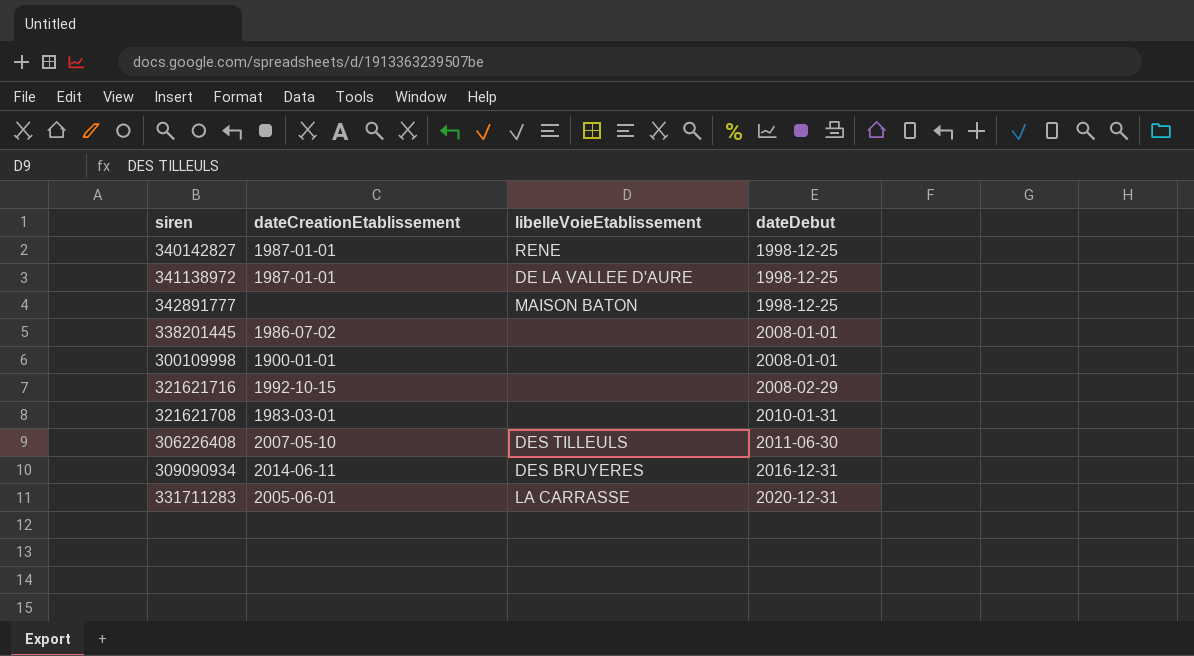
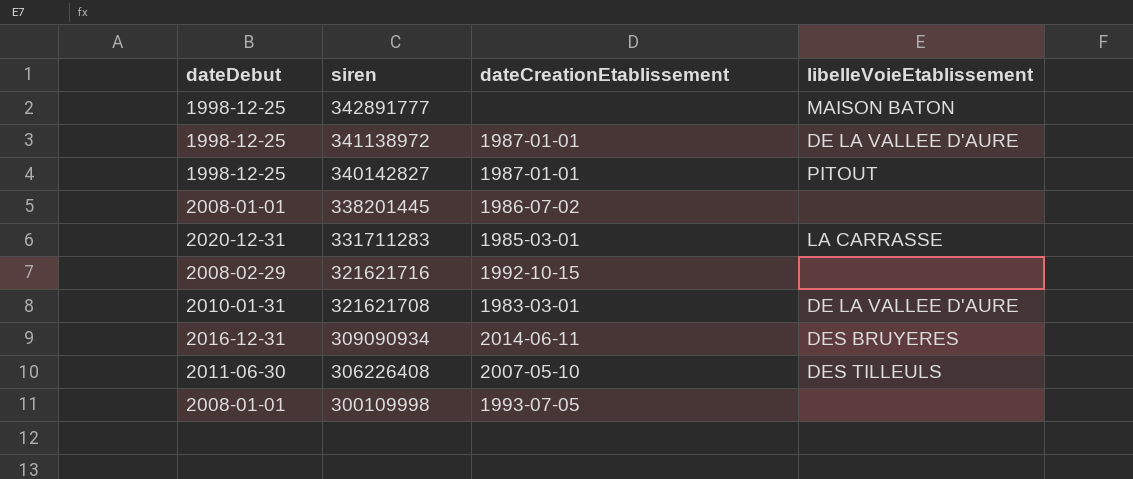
row order: dateDebut ascending -> siren descending
column dateDebut | position: 4 -> 1
340142827 | libelleVoieEtablissement: RENE -> PITOUT
331711283 | dateCreationEtablissement: 2005-06-01 -> 1985-03-01
321621708 | libelleVoieEtablissement: none -> DE LA VALLEE D'AURE
300109998 | dateCreationEtablissement: 1900-01-01 -> 1993-07-05

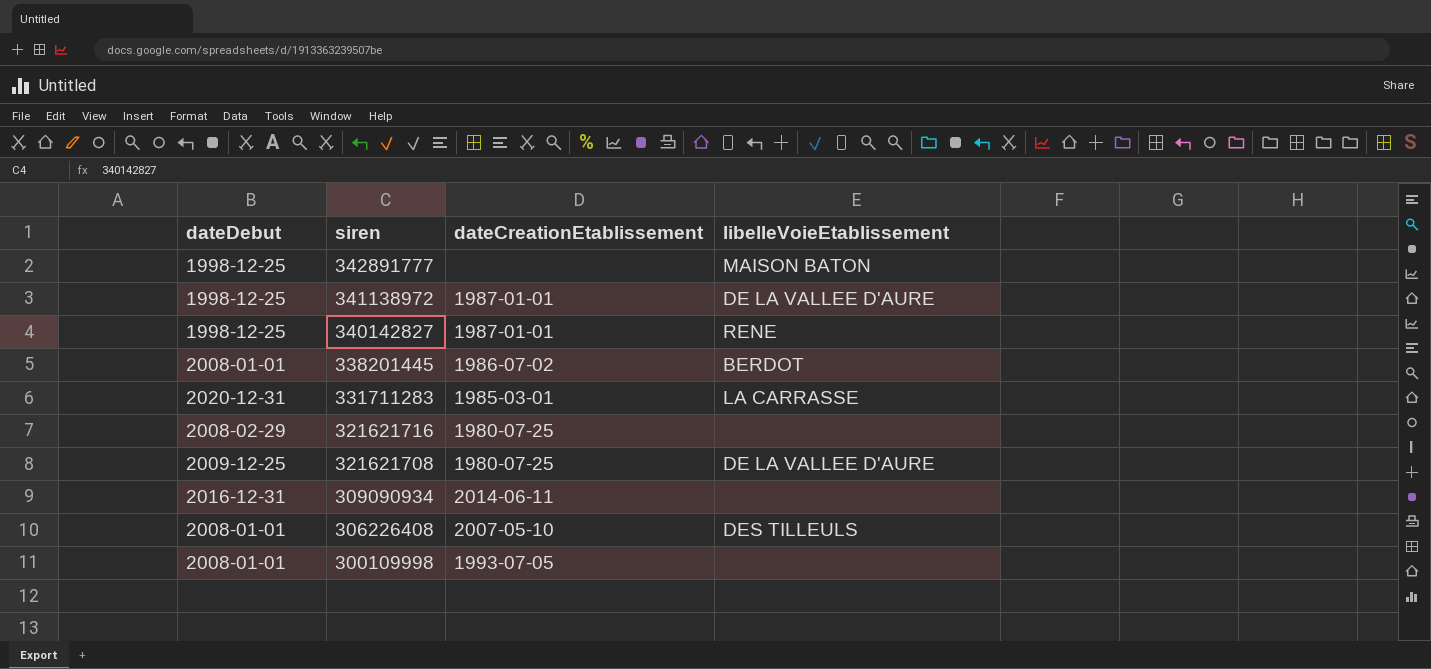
340142827 | libelleVoieEtablissement: PITOUT -> RENE
338201445 | libelleVoieEtablissement: none -> BERDOT
321621716 | dateCreationEtablissement: 1992-10-15 -> 1980-07-25
321621708 | dateDebut: 2010-01-31 -> 2009-12-25
321621708 | dateCreationEtablissement: 1983-03-01 -> 1980-07-25
309090934 | libelleVoieEtablissement: DES BRUYERES -> none
306226408 | dateDebut: 2011-06-30 -> 2008-01-01

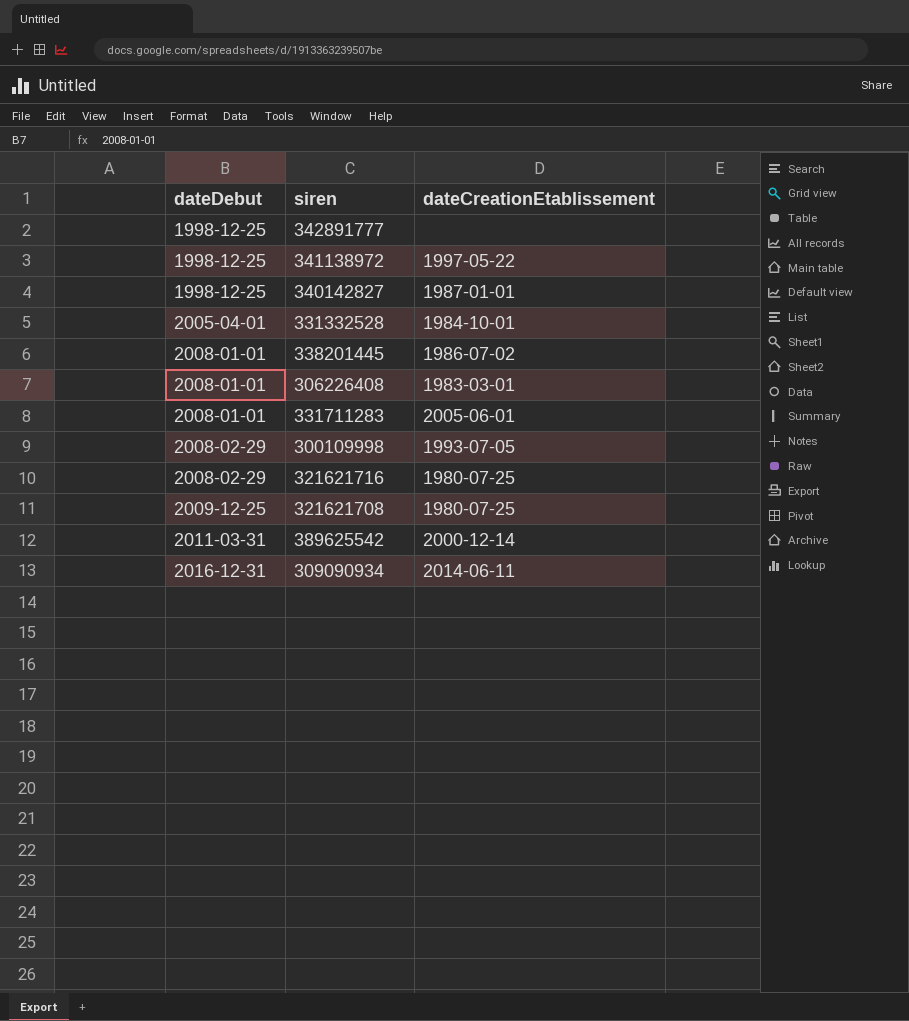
row order: siren descending -> dateDebut ascending
column libelleVoieEtablissement | position: 4 -> none
341138972 | dateCreationEtablissement: 1987-01-01 -> 1997-05-22
row 331332528: none -> 2005-04-01 | 1984-10-01
306226408 | dateCreationEtablissement: 2007-05-10 -> 1983-03-01
331711283 | dateDebut: 2020-12-31 -> 2008-01-01
331711283 | dateCreationEtablissement: 1985-03-01 -> 2005-06-01
300109998 | dateDebut: 2008-01-01 -> 2008-02-29
row 389625542: none -> 2011-03-31 | 2000-12-14

